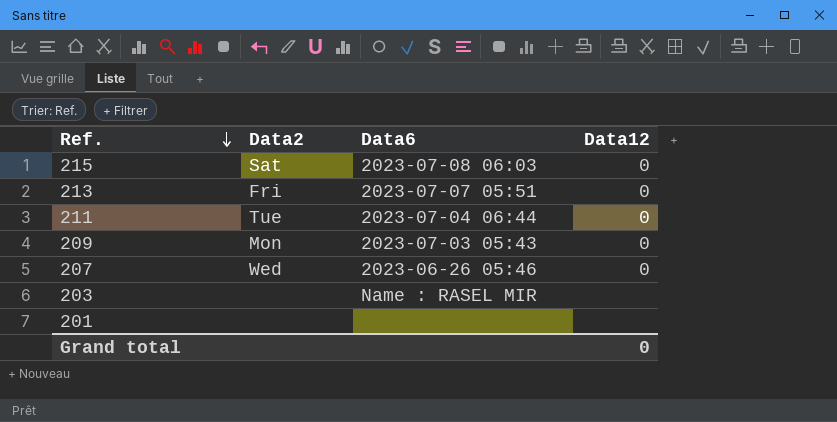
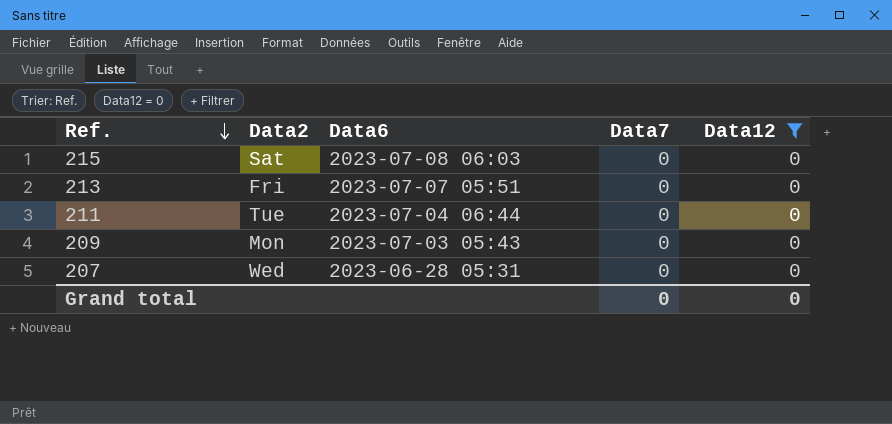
filter: none -> Data12 = 0
column Data7 | position: none -> 4
207 | Data6: 2023-06-26 05:46 -> 2023-06-28 05:31

